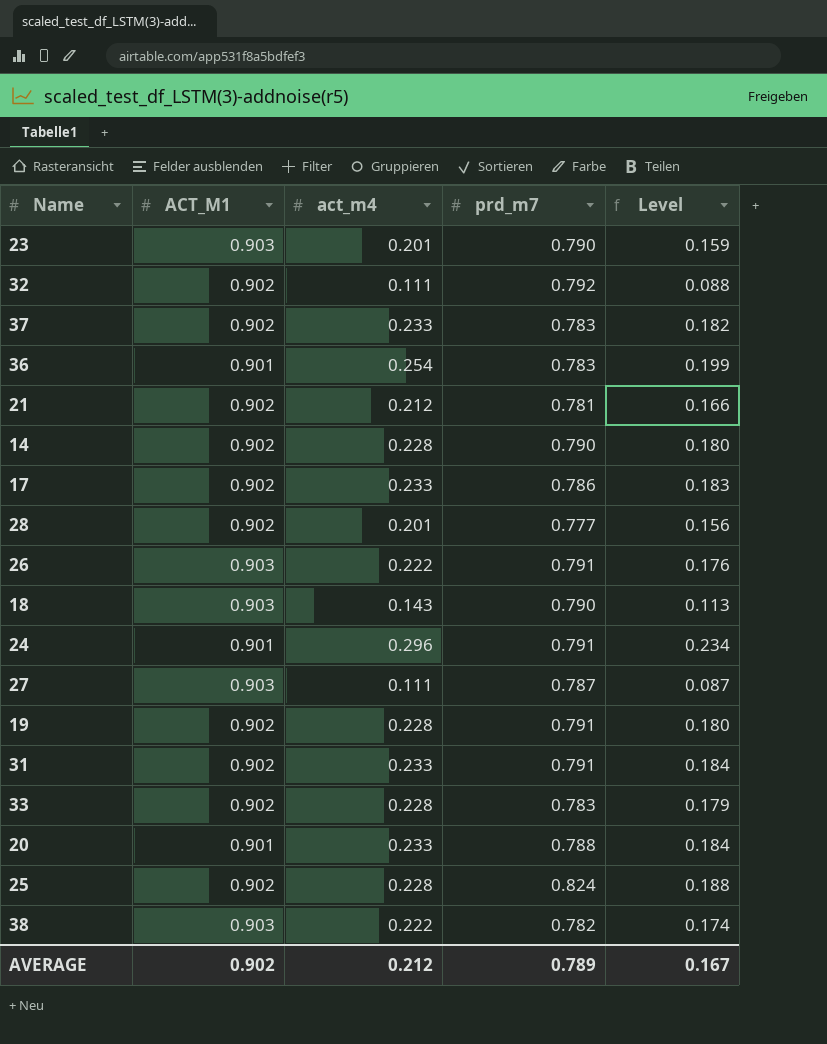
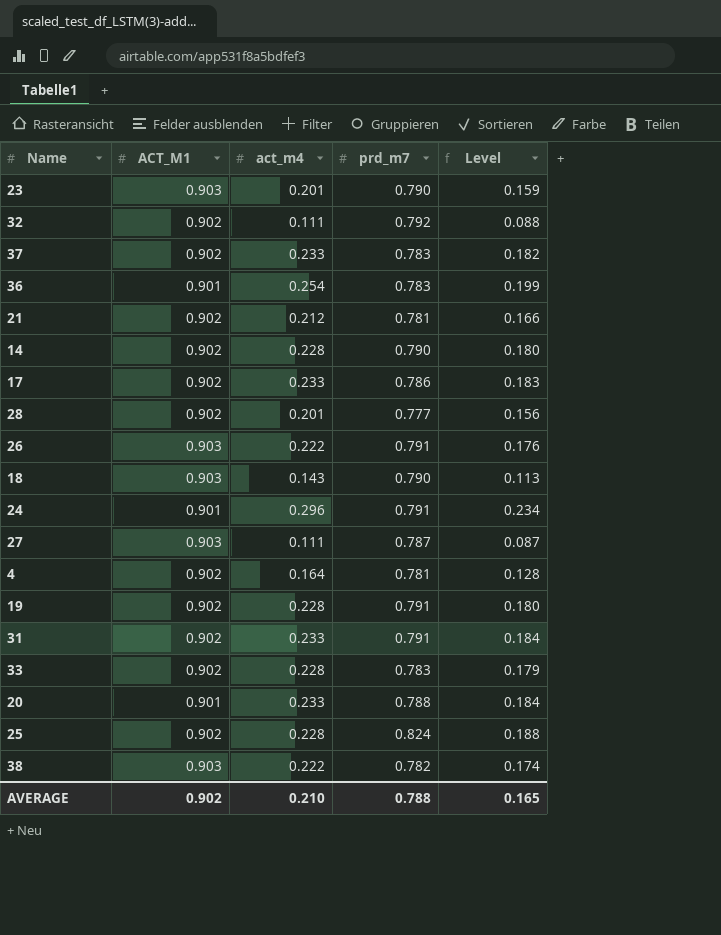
row 4: none -> 0.902 | 0.164 | 0.781 | 0.128
AVERAGE | act_m4: 0.212 -> 0.210
AVERAGE | prd_m7: 0.789 -> 0.788
AVERAGE | Level: 0.167 -> 0.165

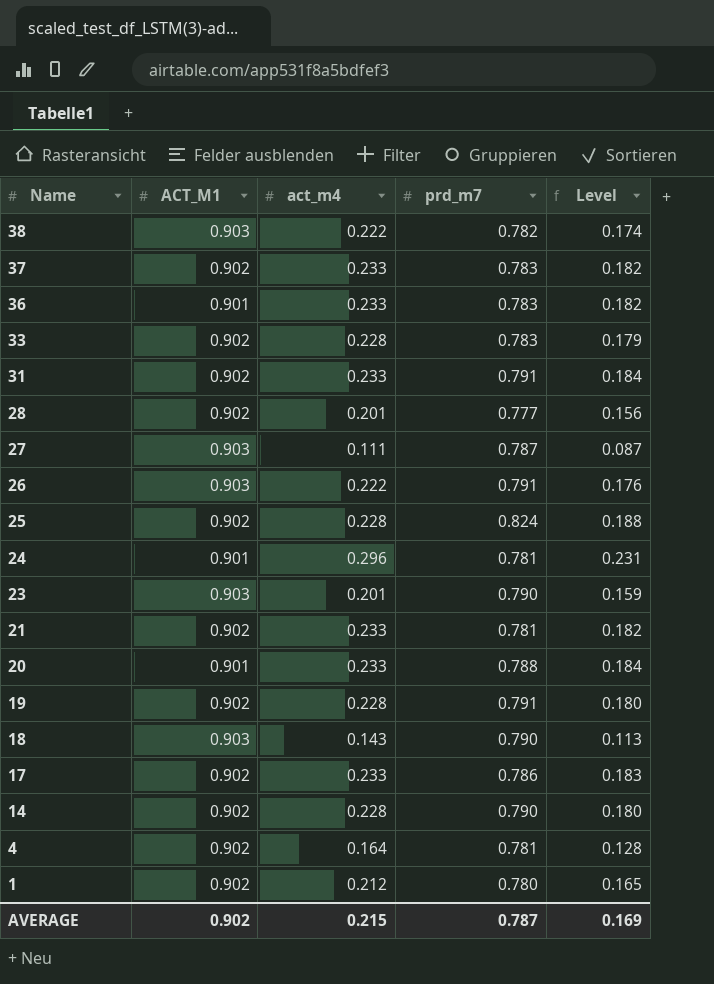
row order: none -> Name descending
row 32: 0.902 | 0.111 | 0.792 | 0.088 -> none
36 | act_m4: 0.254 -> 0.233
36 | Level: 0.199 -> 0.182
24 | prd_m7: 0.791 -> 0.781
24 | Level: 0.234 -> 0.231
21 | act_m4: 0.212 -> 0.233
21 | Level: 0.166 -> 0.182
row 1: none -> 0.902 | 0.212 | 0.780 | 0.165
AVERAGE | act_m4: 0.210 -> 0.215
AVERAGE | prd_m7: 0.788 -> 0.787
AVERAGE | Level: 0.165 -> 0.169

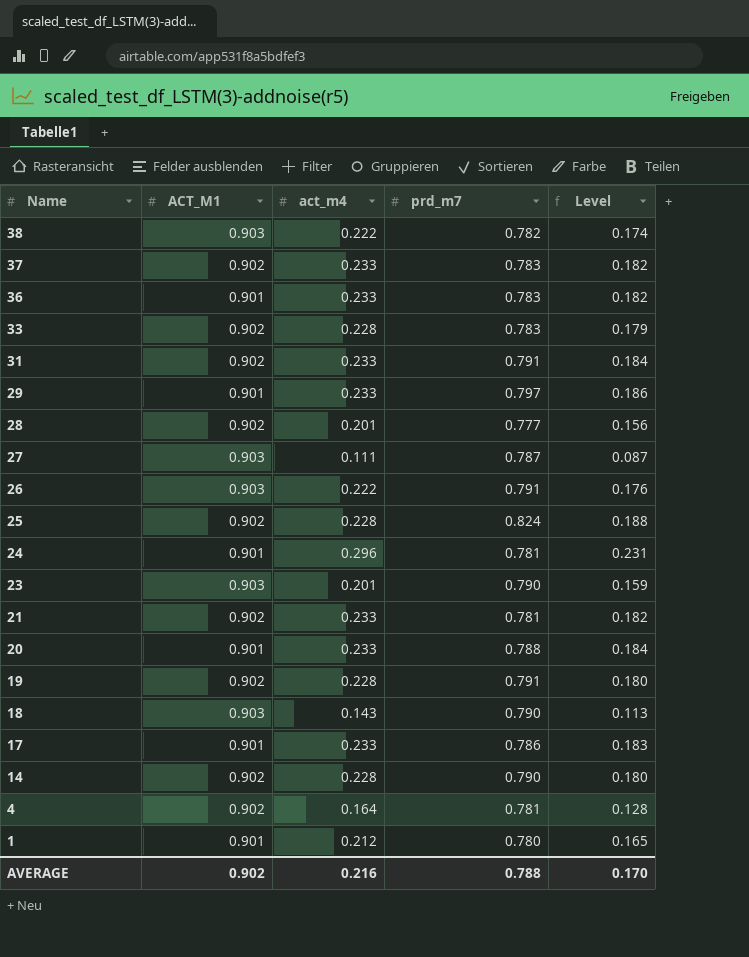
row 29: none -> 0.901 | 0.233 | 0.797 | 0.186
17 | ACT_M1: 0.902 -> 0.901
1 | ACT_M1: 0.902 -> 0.901
AVERAGE | act_m4: 0.215 -> 0.216
AVERAGE | prd_m7: 0.787 -> 0.788
AVERAGE | Level: 0.169 -> 0.170

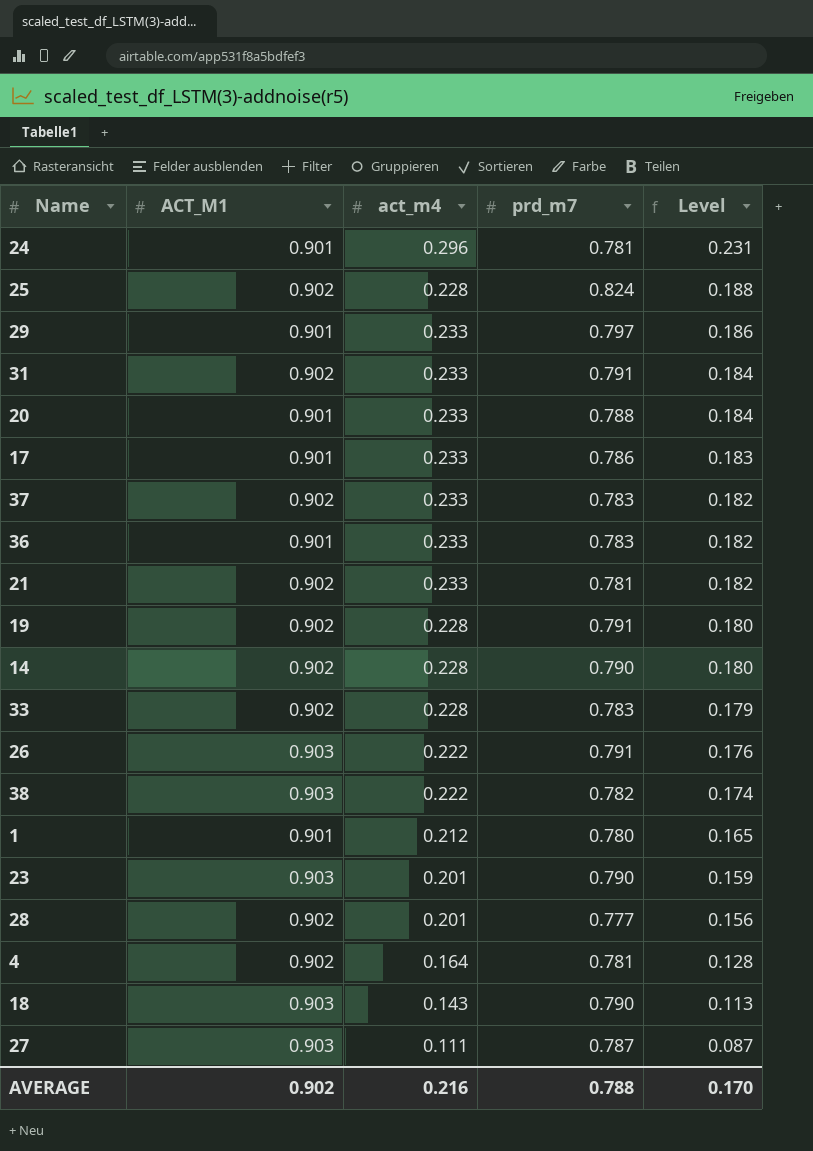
row order: Name descending -> Level descending

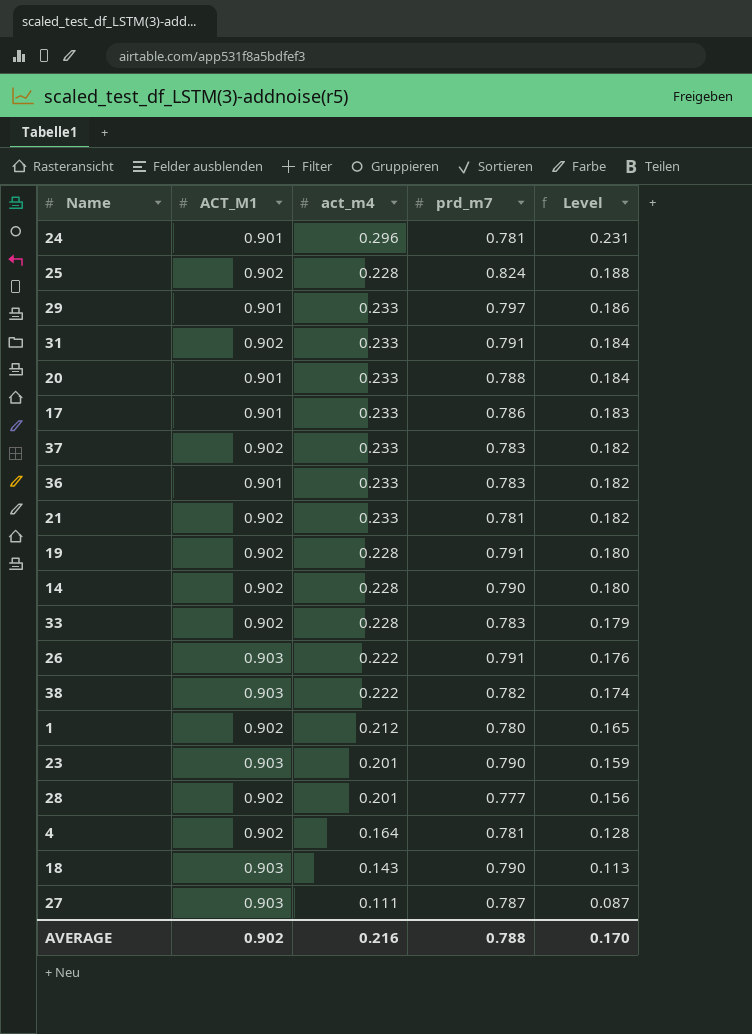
1 | ACT_M1: 0.901 -> 0.902

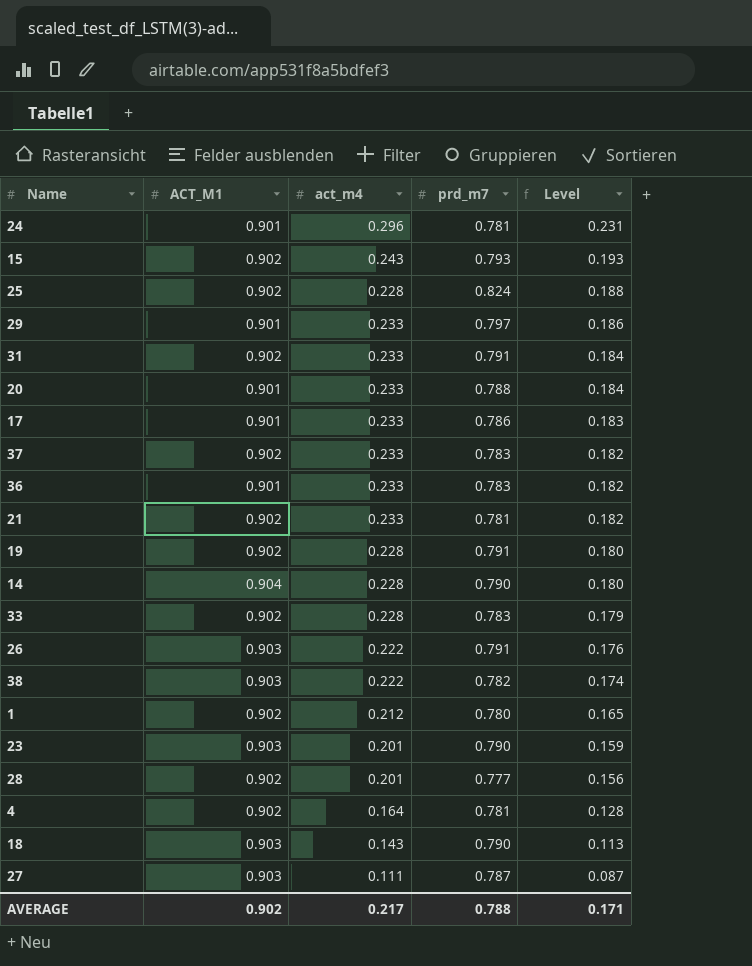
row 15: none -> 0.902 | 0.243 | 0.793 | 0.193
14 | ACT_M1: 0.902 -> 0.904
AVERAGE | act_m4: 0.216 -> 0.217
AVERAGE | Level: 0.170 -> 0.171

